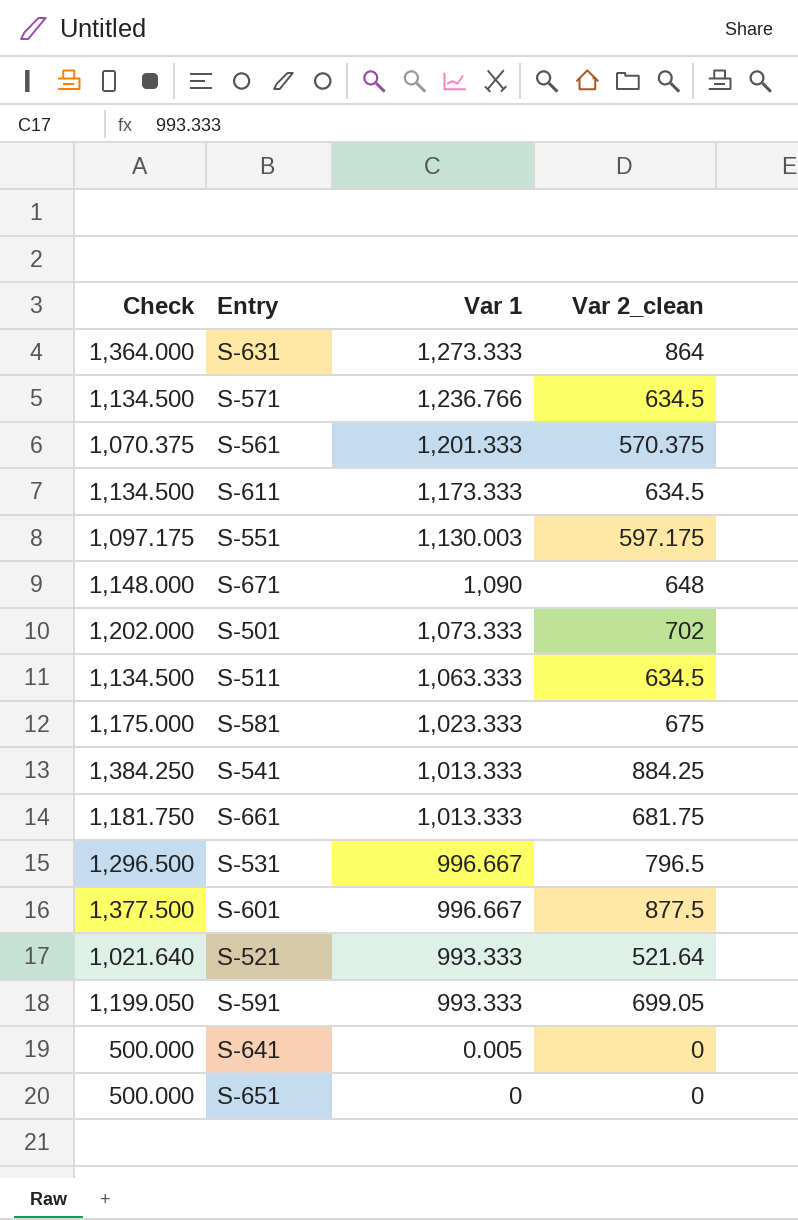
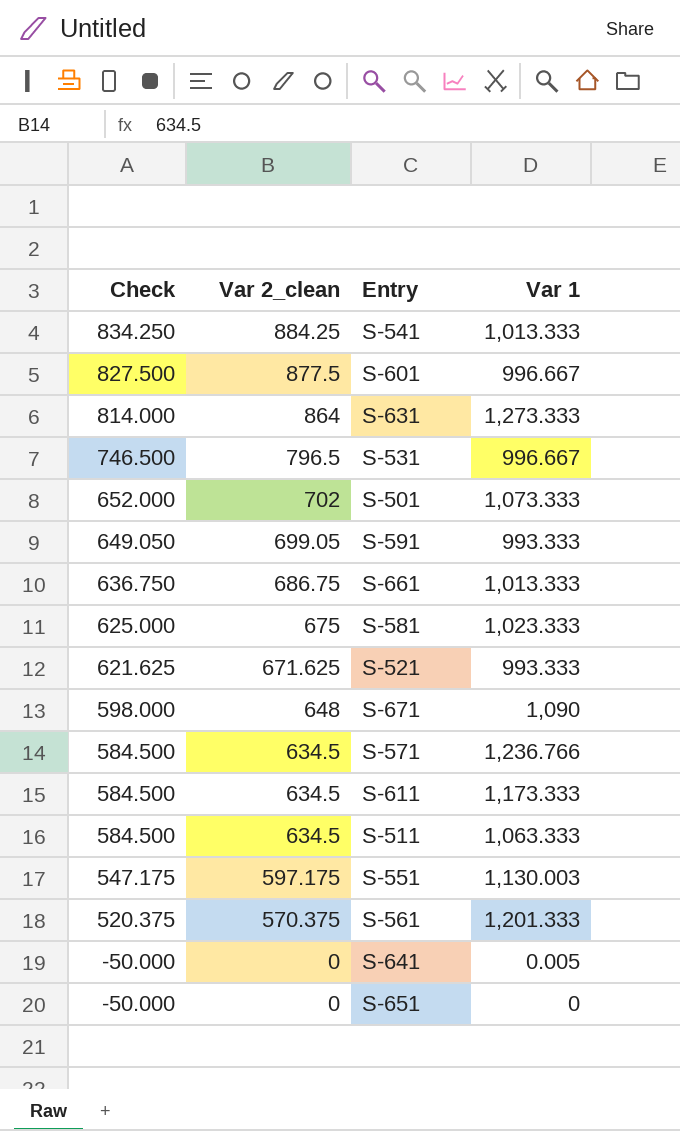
row order: Var 1 descending -> Check descending
column Check | formula: [Var 2_clean] + 500 -> [Var 2_clean] - 50
column Var 2_clean | position: 4 -> 2
S-661 | Var 2_clean: 681.75 -> 686.75
S-521 | Var 2_clean: 521.64 -> 671.625

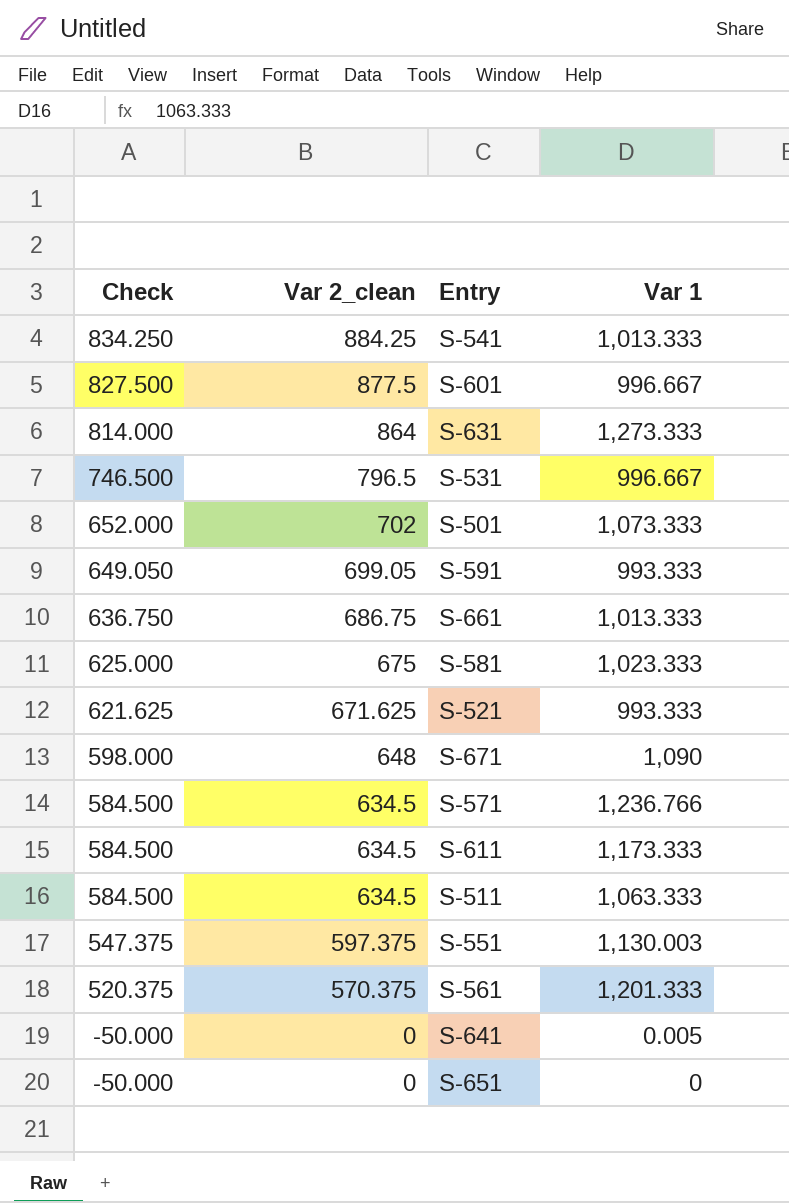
S-551 | Check: 547.175 -> 547.375
S-551 | Var 2_clean: 597.175 -> 597.375

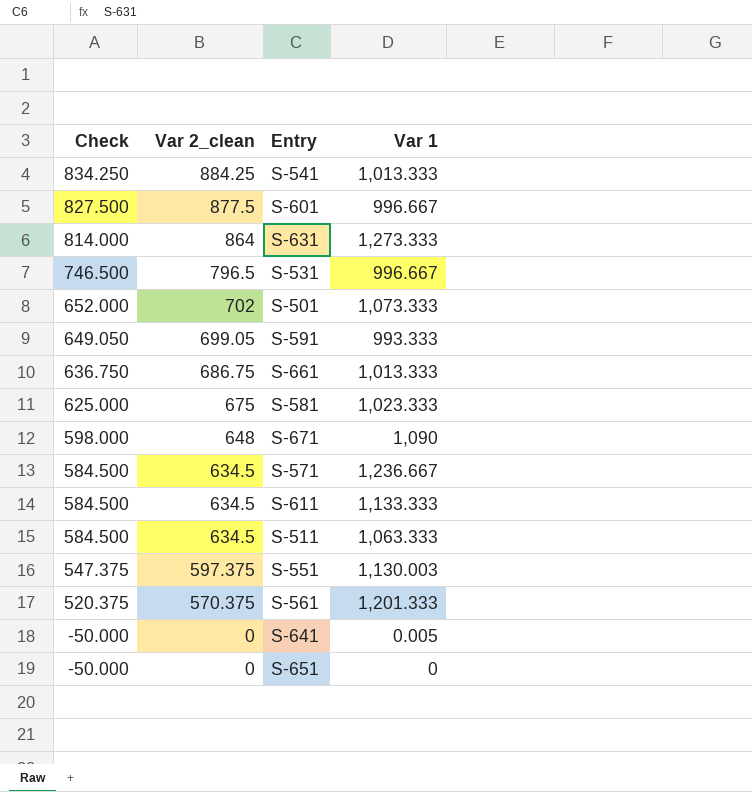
row S-521: 621.625 | 671.625 | 993.333 -> none
S-571 | Var 1: 1,236.766 -> 1,236.667
S-611 | Var 1: 1,173.333 -> 1,133.333

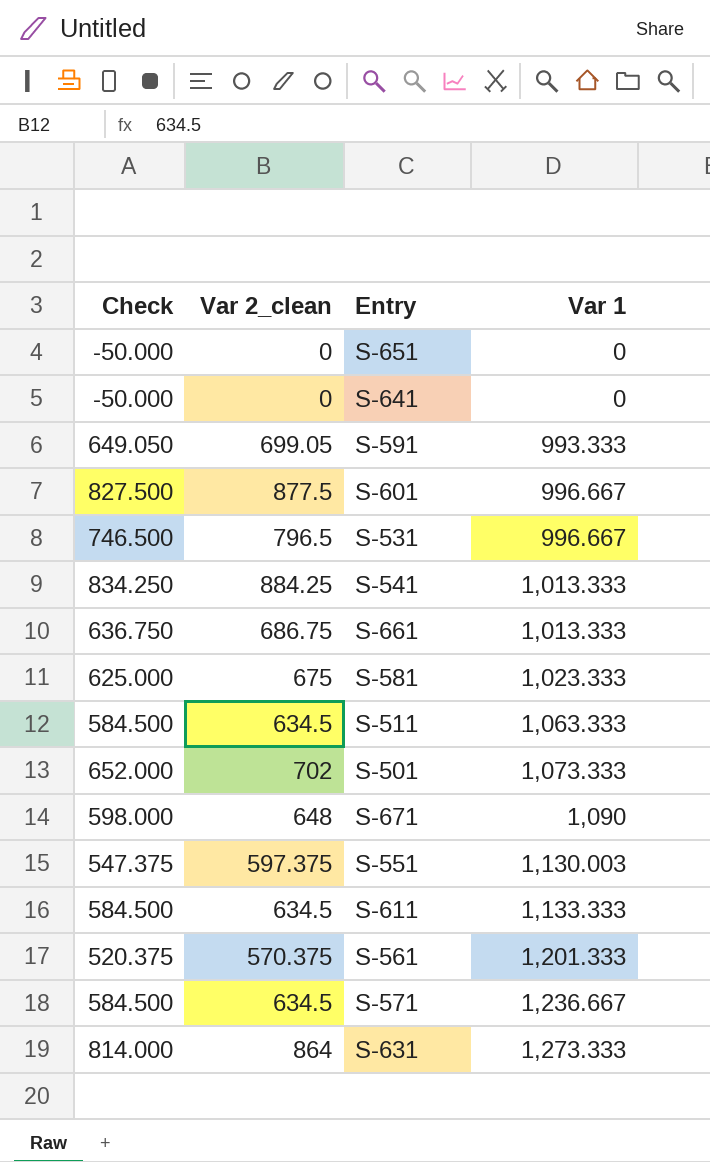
row order: Check descending -> Var 1 ascending
S-641 | Var 1: 0.005 -> 0

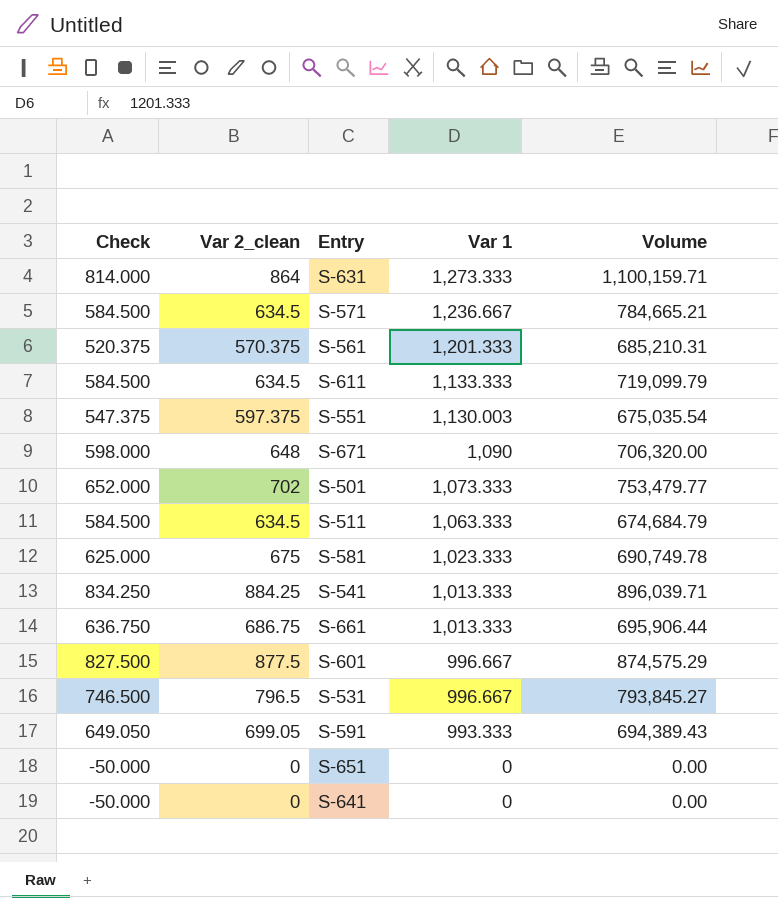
row order: Var 1 ascending -> Var 1 descending
column Volume | formula: none -> [Var 2_clean] * [Var 1]

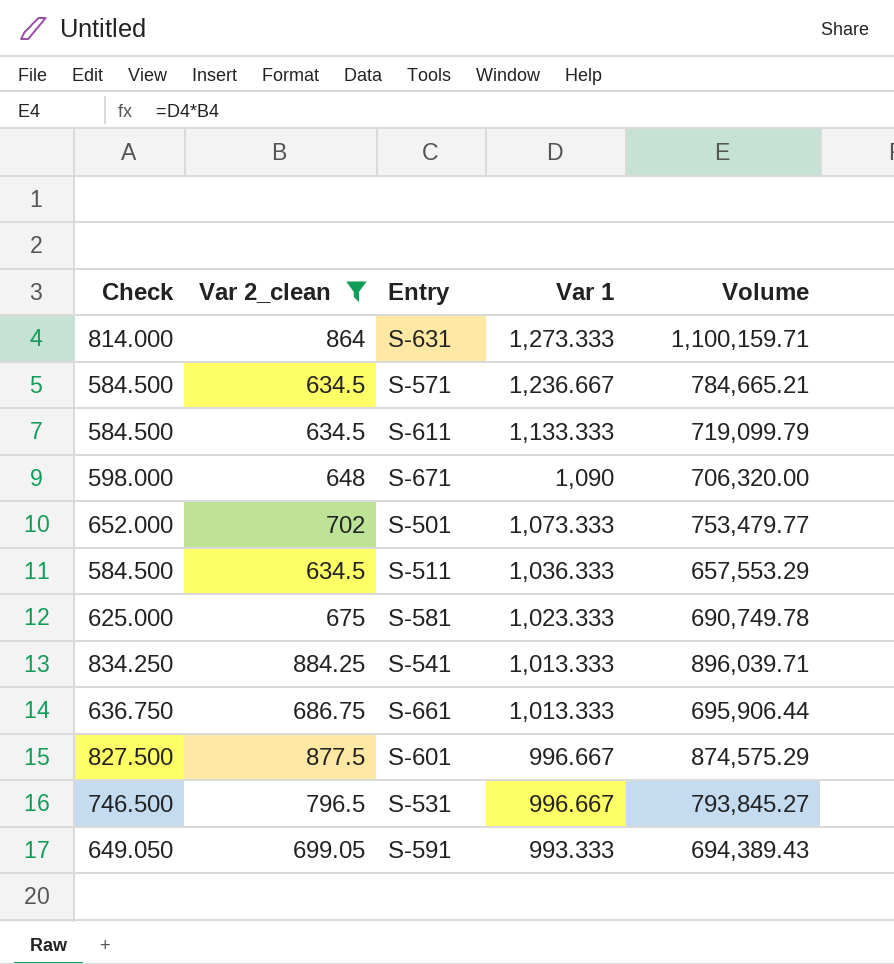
filter: none -> Var 2_clean >= 634.5
S-511 | Var 1: 1,063.333 -> 1,036.333
S-511 | Volume: 674,684.79 -> 657,553.29

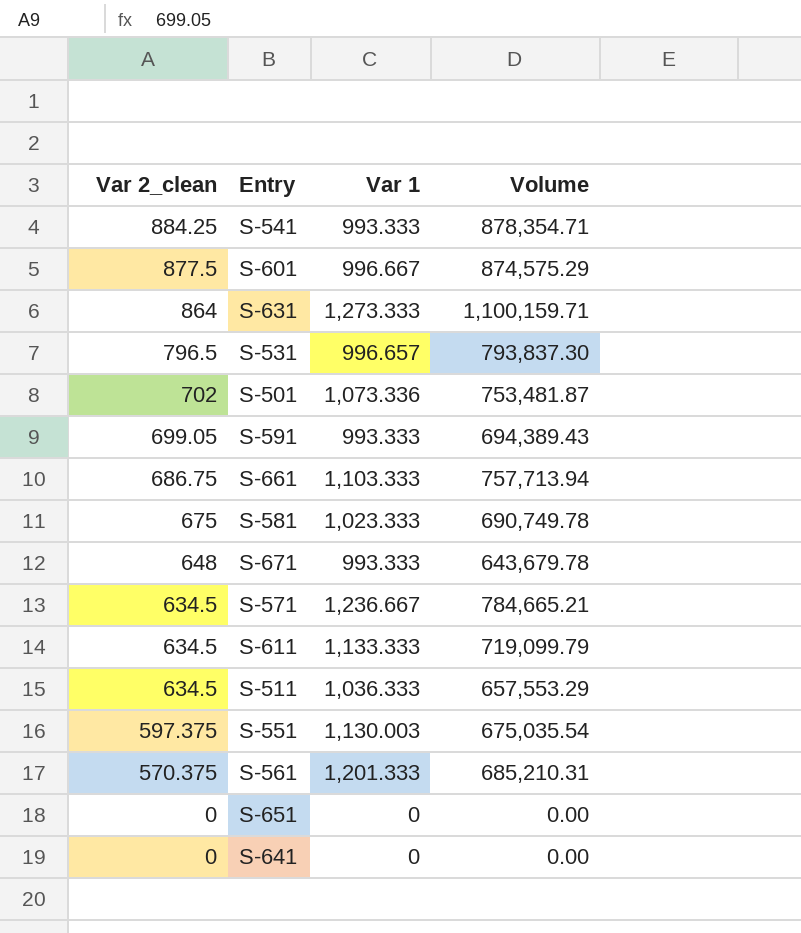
filter: Var 2_clean >= 634.5 -> none
row order: Var 1 descending -> Var 2_clean descending
column Check | formula: [Var 2_clean] - 50 -> none
S-541 | Var 1: 1,013.333 -> 993.333
S-541 | Volume: 896,039.71 -> 878,354.71
S-531 | Var 1: 996.667 -> 996.657
S-531 | Volume: 793,845.27 -> 793,837.30
S-501 | Var 1: 1,073.333 -> 1,073.336
S-501 | Volume: 753,479.77 -> 753,481.87
S-661 | Var 1: 1,013.333 -> 1,103.333
S-661 | Volume: 695,906.44 -> 757,713.94
S-671 | Var 1: 1,090 -> 993.333
S-671 | Volume: 706,320.00 -> 643,679.78

